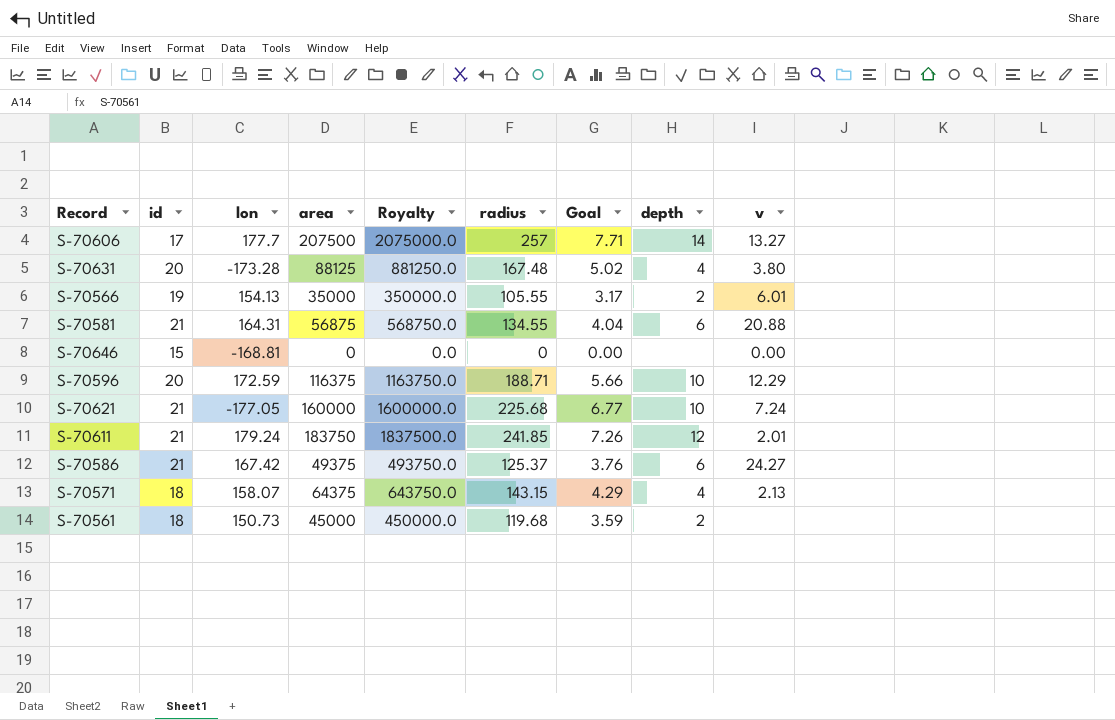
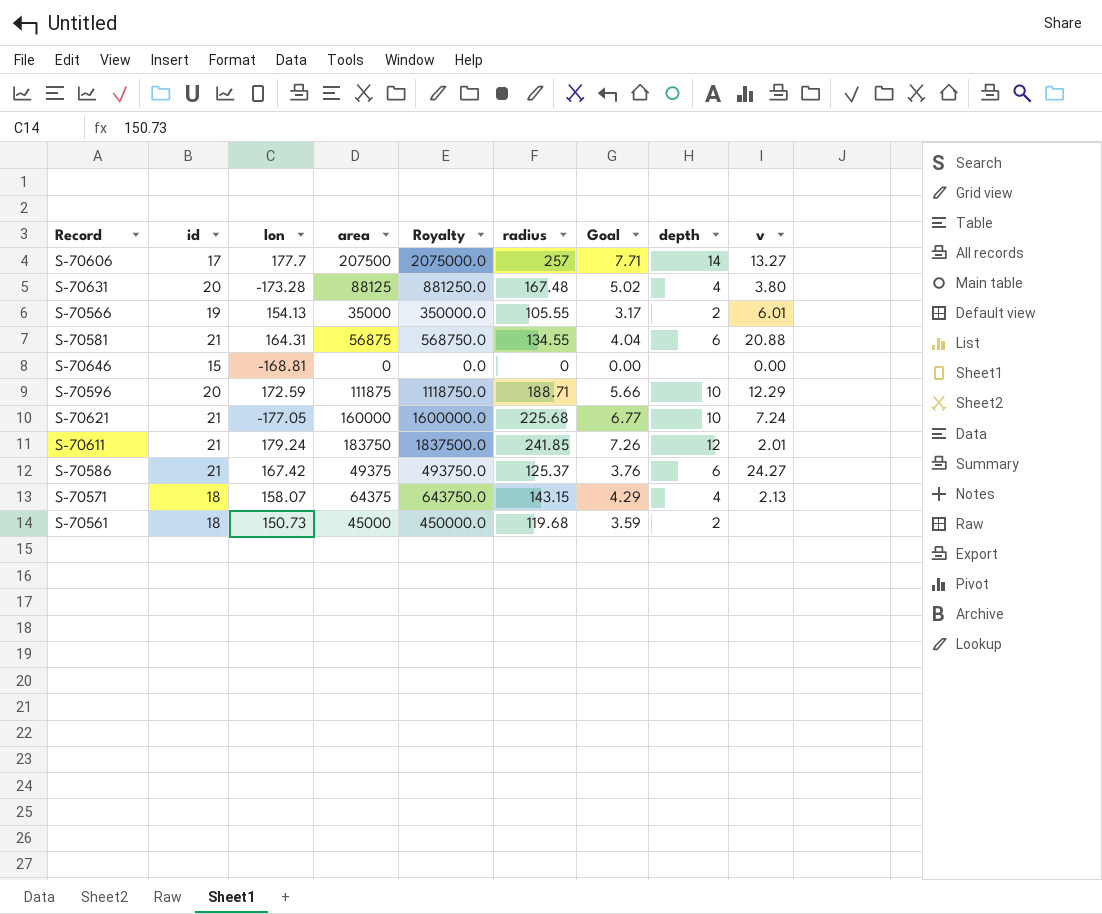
S-70596 | area: 116375 -> 111875
S-70596 | Royalty: 1163750.0 -> 1118750.0

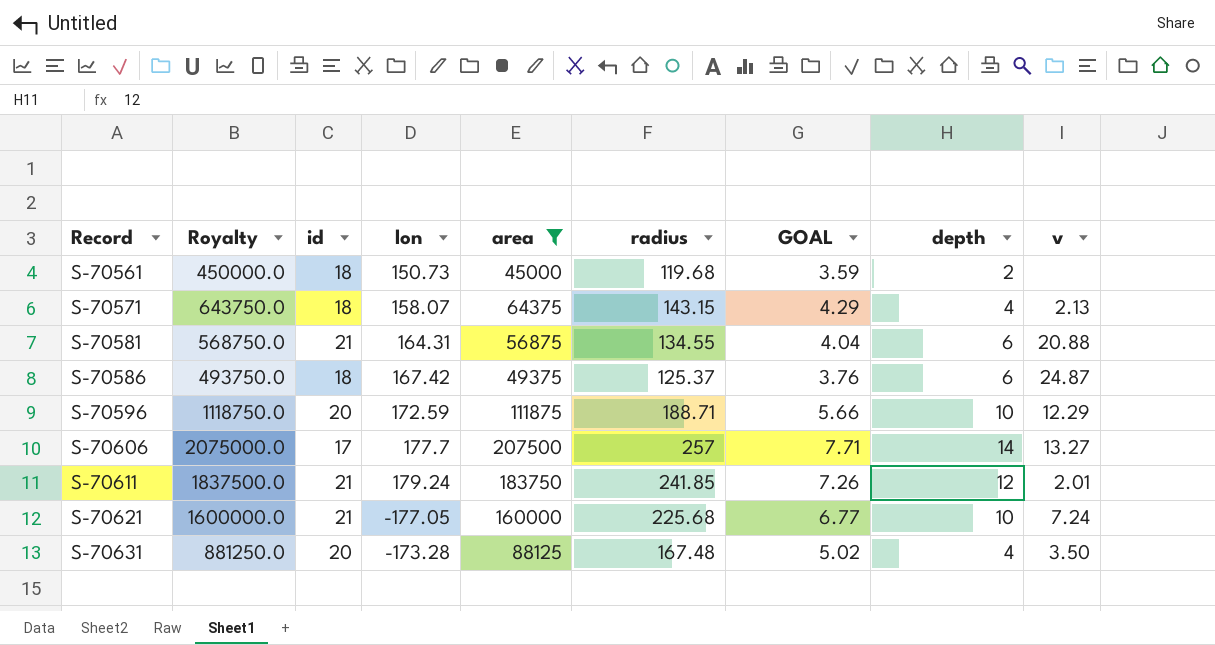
filter: none -> area >= 45000
row order: none -> Record ascending
column Royalty | position: 5 -> 2
column name: Goal -> GOAL
S-70586 | id: 21 -> 18
S-70586 | v: 24.27 -> 24.87
S-70631 | v: 3.80 -> 3.50

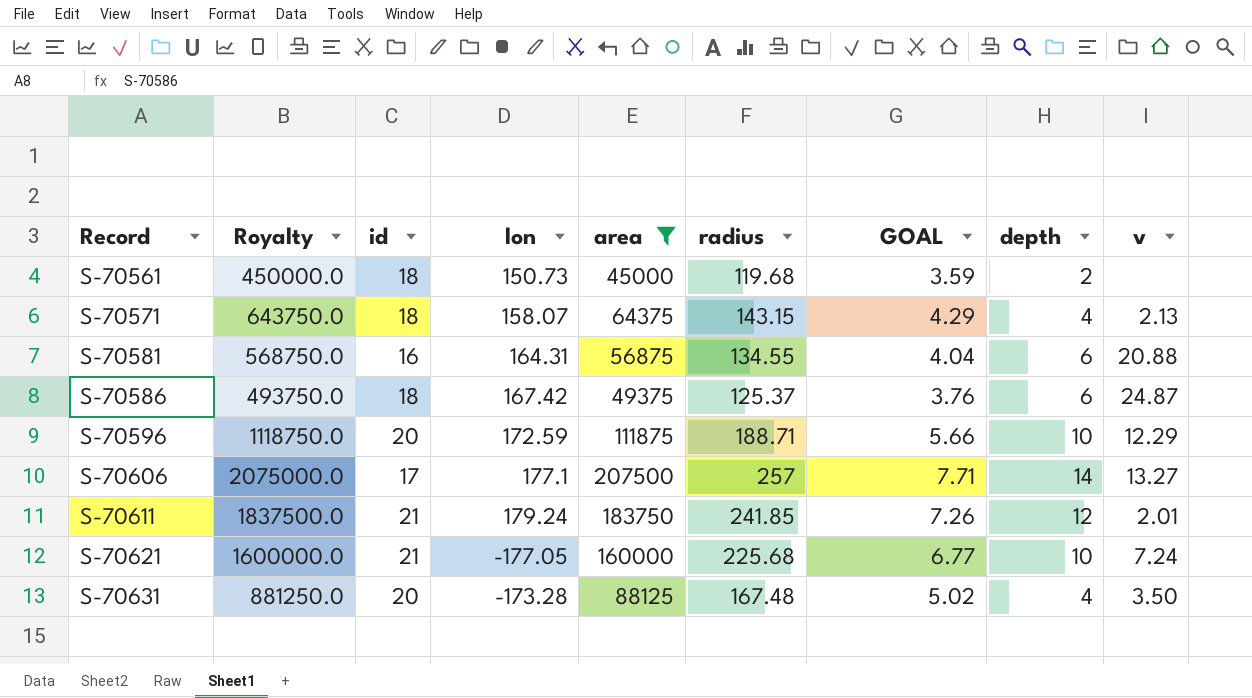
S-70581 | id: 21 -> 16
S-70606 | lon: 177.7 -> 177.1

